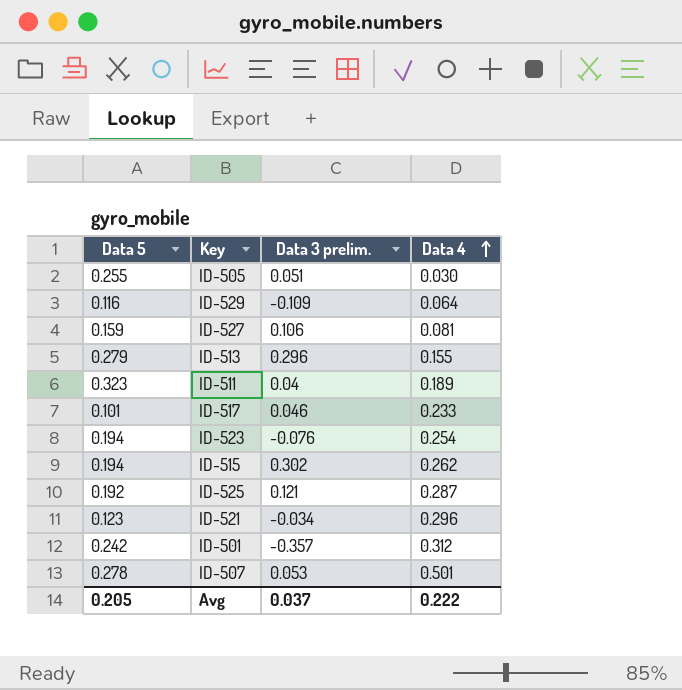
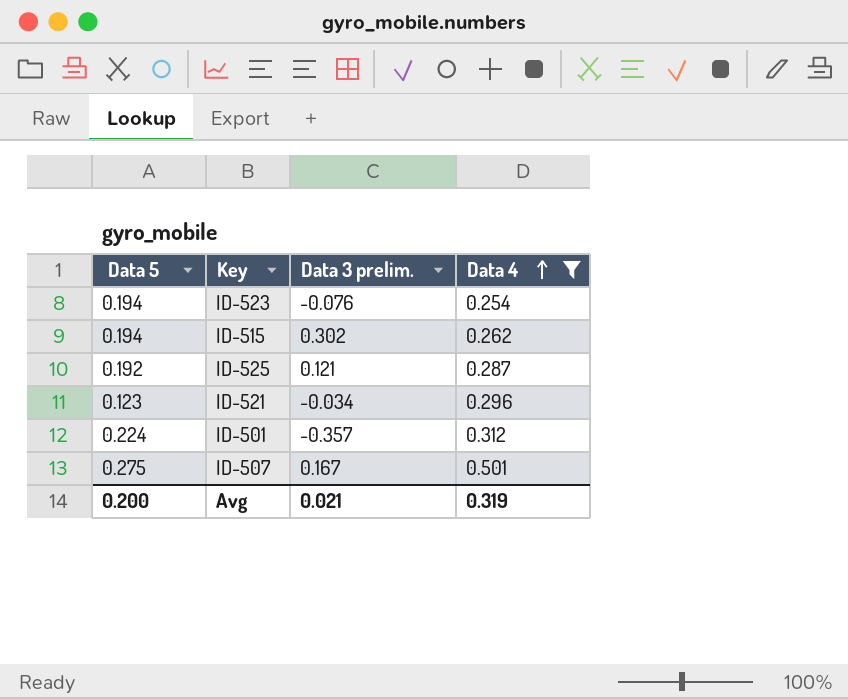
filter: none -> Data 4 >= 0.254
ID-501 | Data 5: 0.242 -> 0.224
ID-507 | Data 5: 0.278 -> 0.275
ID-507 | Data 3 prelim.: 0.053 -> 0.167
Avg | Data 5: 0.205 -> 0.200
Avg | Data 3 prelim.: 0.037 -> 0.021
Avg | Data 4: 0.222 -> 0.319

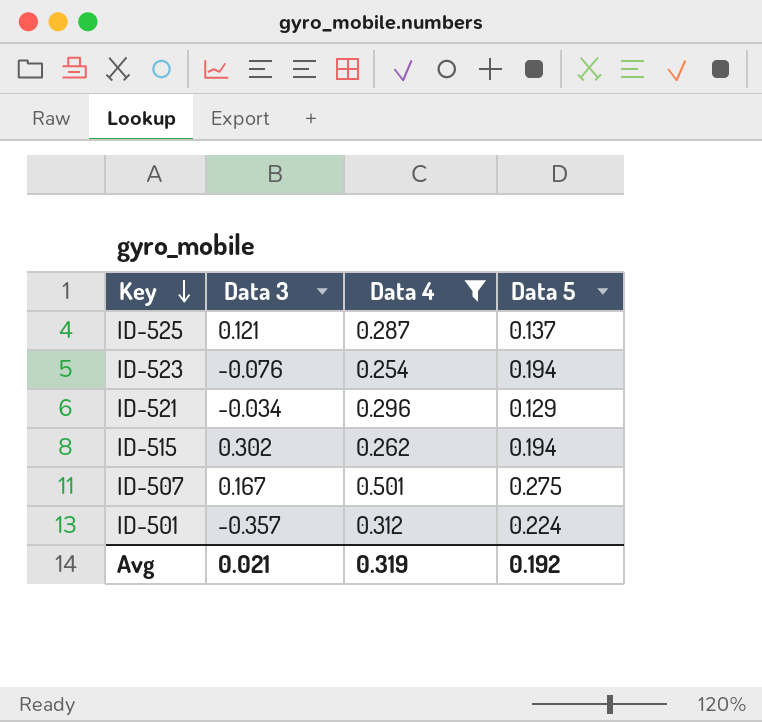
row order: Data 4 ascending -> Key descending
column name: Data 3 prelim. -> Data 3
column Data 5 | position: 1 -> 4
ID-525 | Data 5: 0.192 -> 0.137
ID-521 | Data 5: 0.123 -> 0.129
Avg | Data 5: 0.200 -> 0.192

